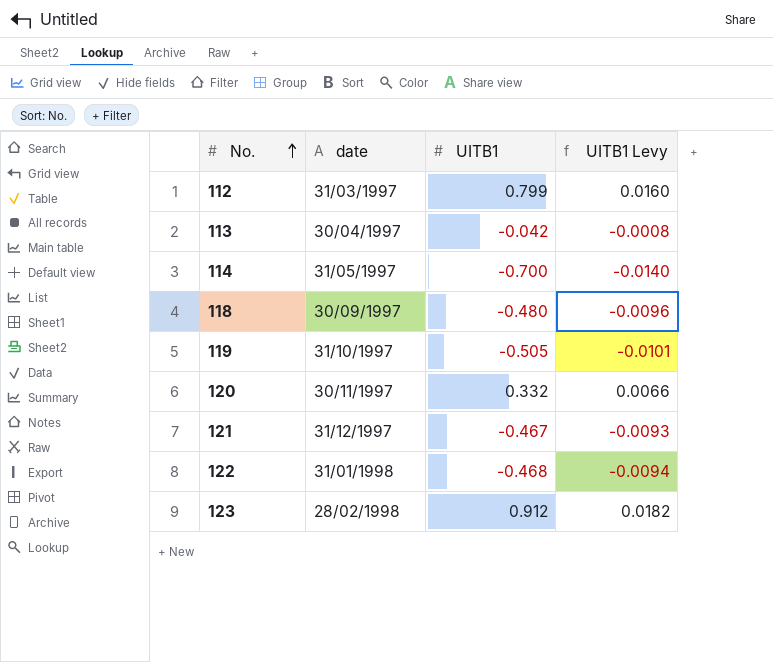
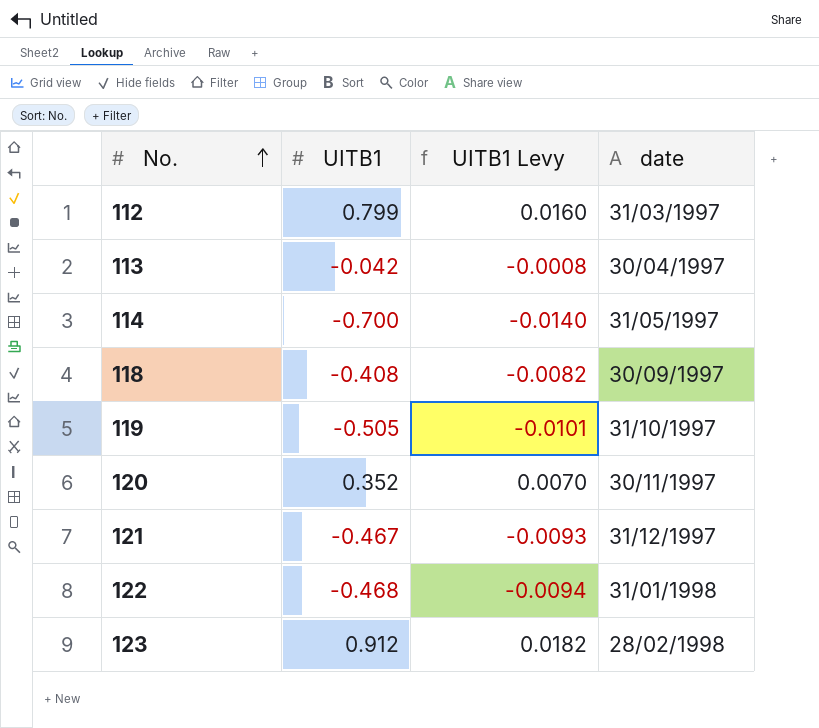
column date | position: 2 -> 4
118 | UITB1: -0.480 -> -0.408
118 | UITB1 Levy: -0.0096 -> -0.0082
120 | UITB1: 0.332 -> 0.352
120 | UITB1 Levy: 0.0066 -> 0.0070

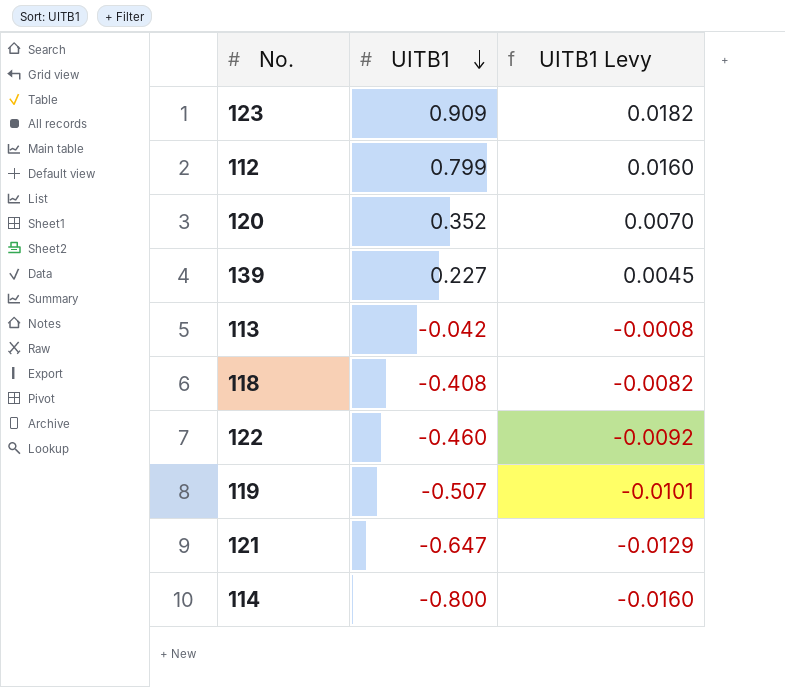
row order: No. ascending -> UITB1 descending
column date | position: 4 -> none
123 | UITB1: 0.912 -> 0.909
row 139: none -> 0.227 | 0.0045
122 | UITB1: -0.468 -> -0.460
122 | UITB1 Levy: -0.0094 -> -0.0092
119 | UITB1: -0.505 -> -0.507
121 | UITB1: -0.467 -> -0.647
121 | UITB1 Levy: -0.0093 -> -0.0129
114 | UITB1: -0.700 -> -0.800
114 | UITB1 Levy: -0.0140 -> -0.0160

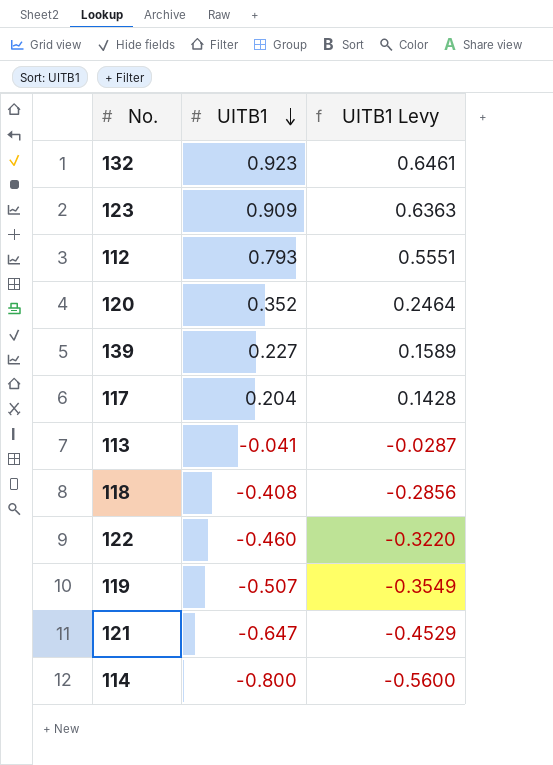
column UITB1 Levy | formula: [UITB1] * 0.02 -> [UITB1] * 0.7
row 132: none -> 0.923 | 0.6461
112 | UITB1: 0.799 -> 0.793
row 117: none -> 0.204 | 0.1428
113 | UITB1: -0.042 -> -0.041

